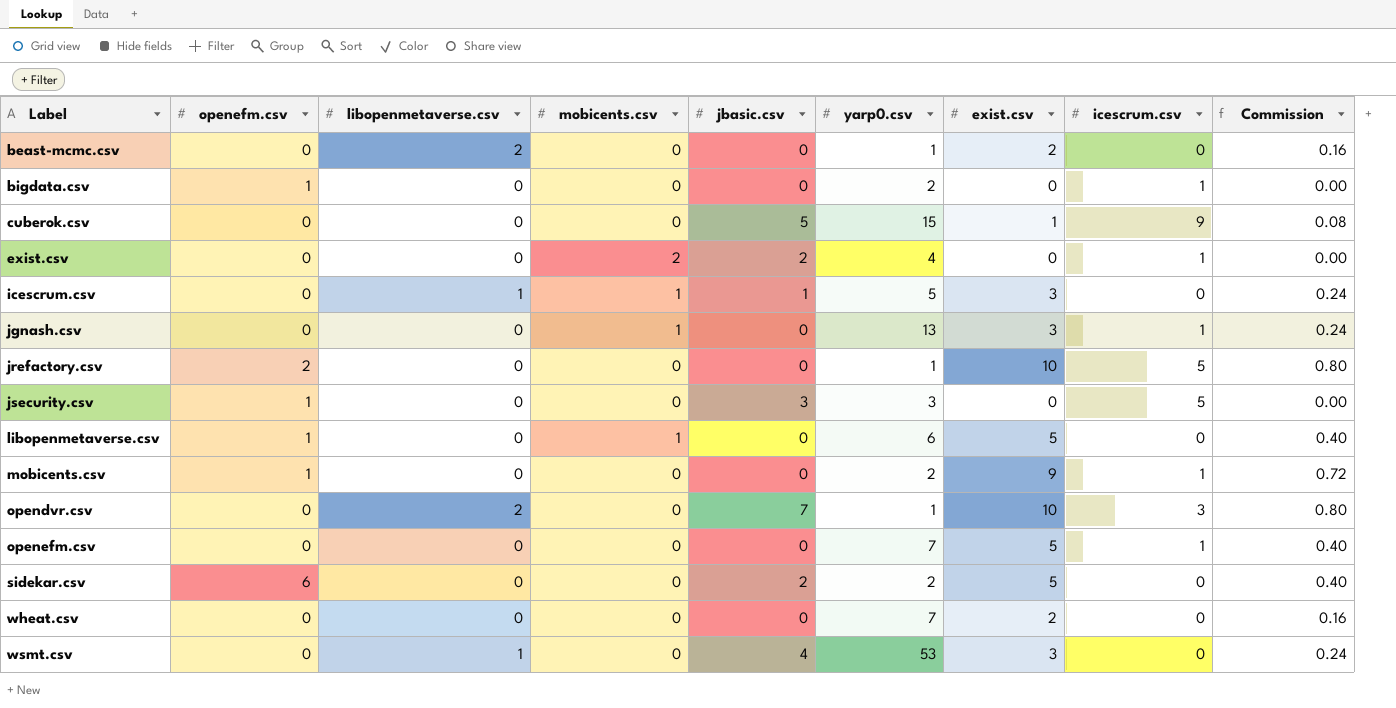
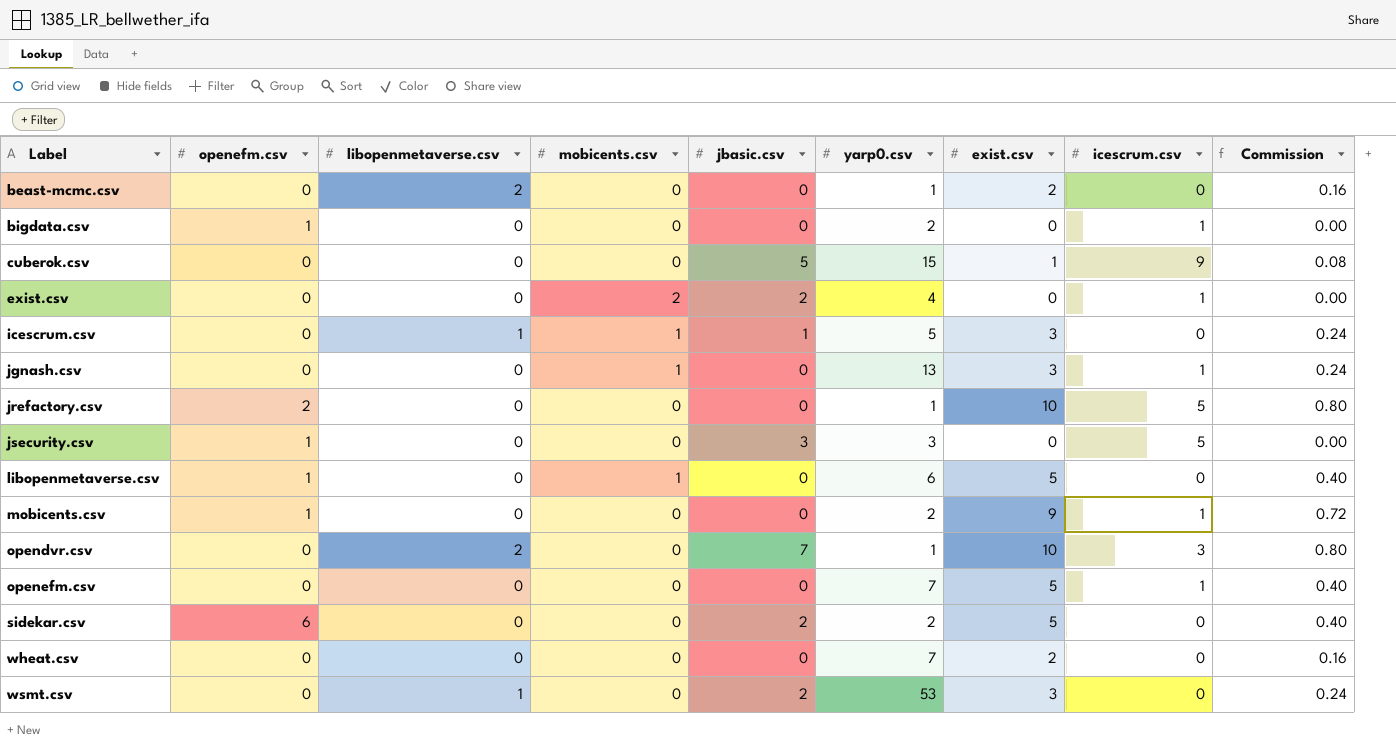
wsmt.csv | jbasic.csv: 4 -> 2

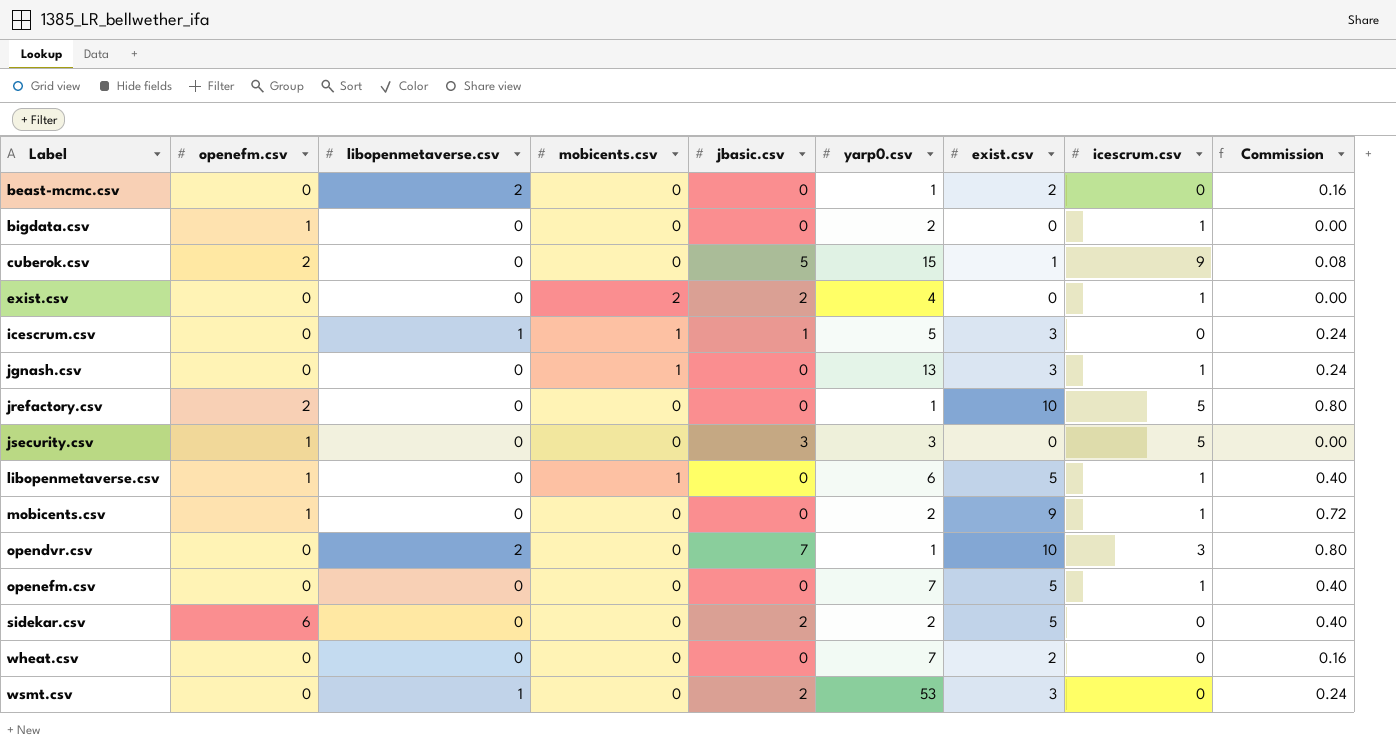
cuberok.csv | openefm.csv: 0 -> 2
libopenmetaverse.csv | icescrum.csv: 0 -> 1

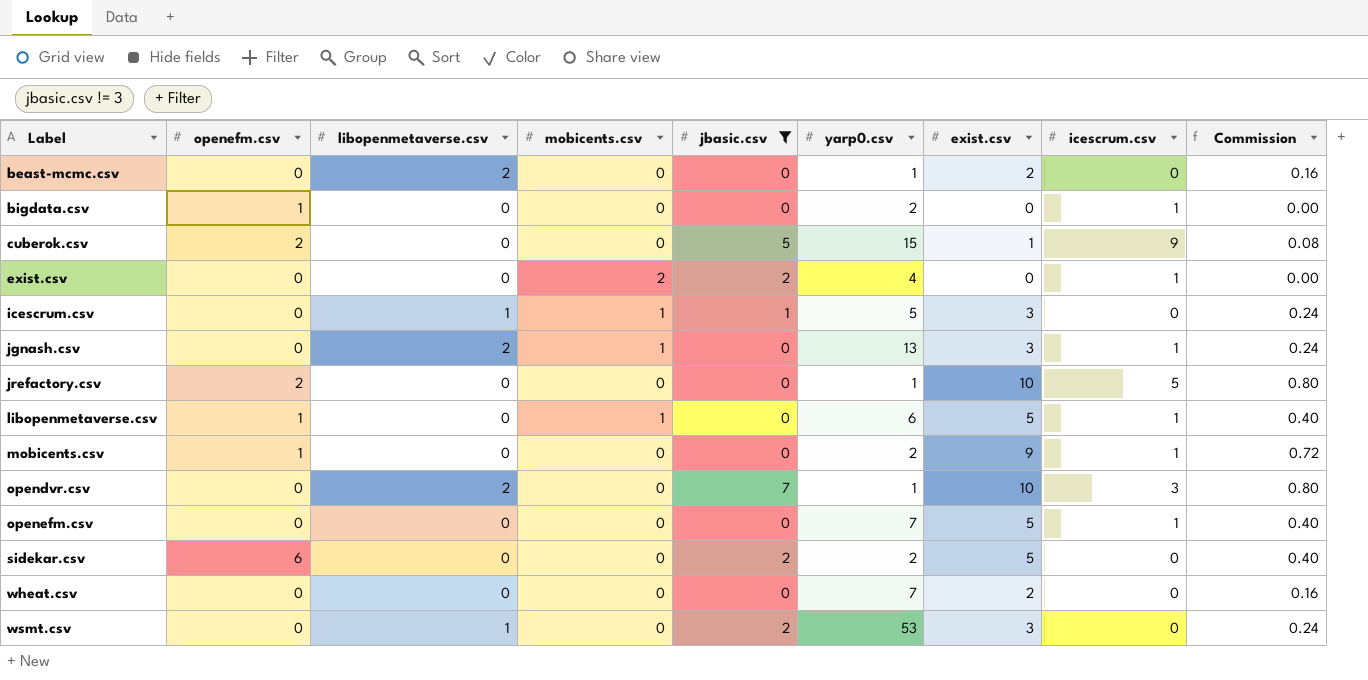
filter: none -> jbasic.csv != 3
jgnash.csv | libopenmetaverse.csv: 0 -> 2

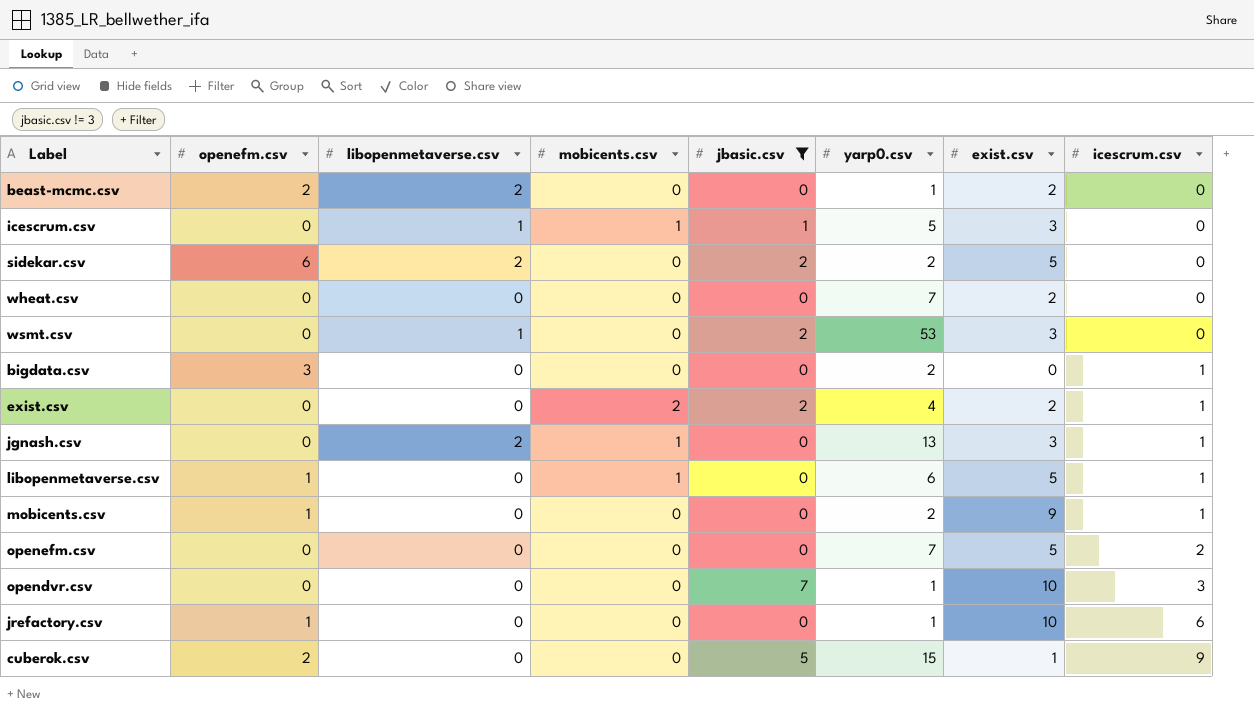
row order: Label ascending -> icescrum.csv ascending
column Commission | formula: [exist.csv] * 0.08 -> none
beast-mcmc.csv | openefm.csv: 0 -> 2
sidekar.csv | libopenmetaverse.csv: 0 -> 2
bigdata.csv | openefm.csv: 1 -> 3
exist.csv | exist.csv: 0 -> 2
openefm.csv | icescrum.csv: 1 -> 2
opendvr.csv | libopenmetaverse.csv: 2 -> 0
jrefactory.csv | openefm.csv: 2 -> 1
jrefactory.csv | icescrum.csv: 5 -> 6

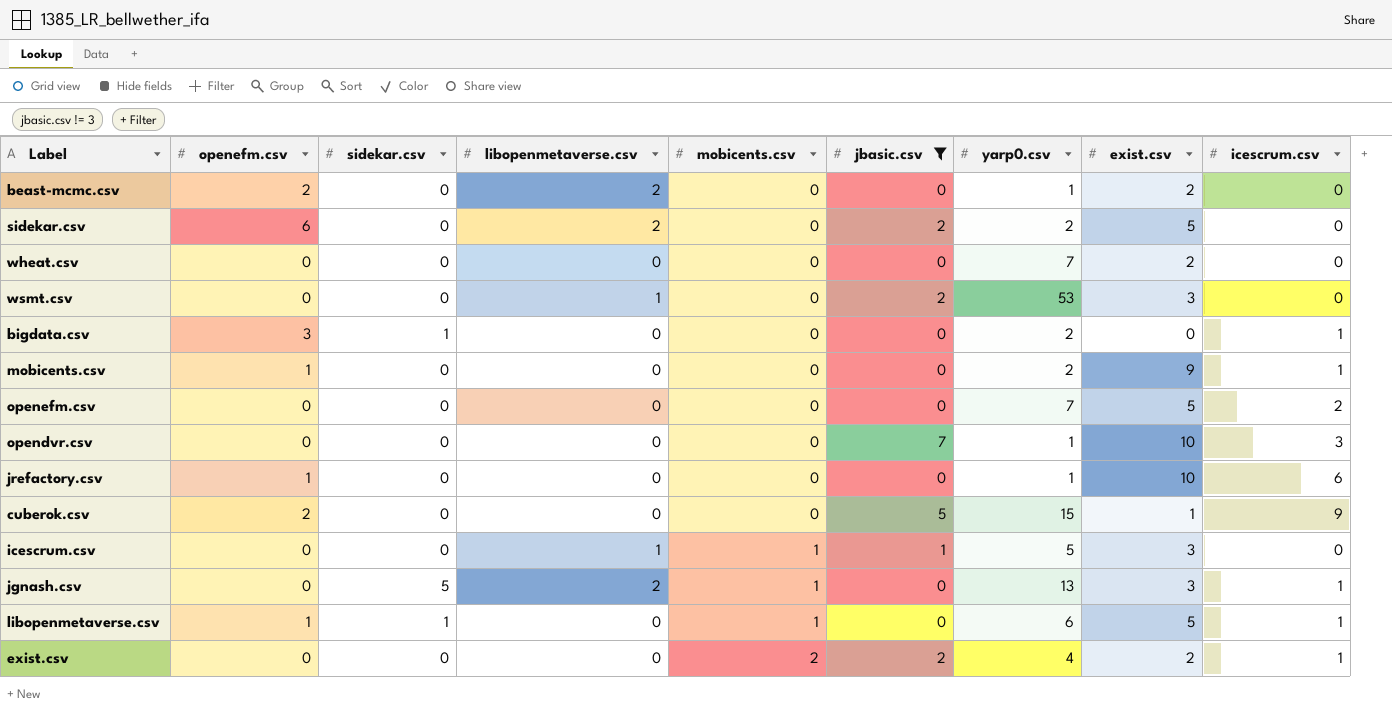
row order: icescrum.csv ascending -> mobicents.csv ascending
column sidekar.csv | position: none -> 3

